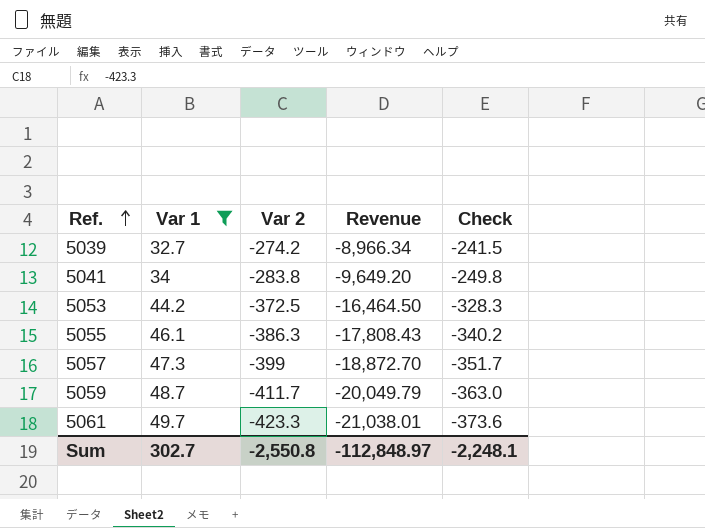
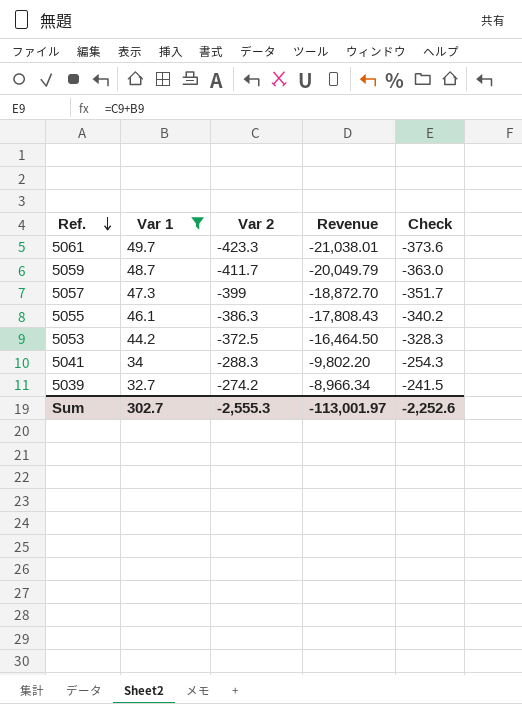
row order: Ref. ascending -> Ref. descending
5041 | Var 2: -283.8 -> -288.3
5041 | Revenue: -9,649.20 -> -9,802.20
5041 | Check: -249.8 -> -254.3
Sum | Var 2: -2,550.8 -> -2,555.3
Sum | Revenue: -112,848.97 -> -113,001.97
Sum | Check: -2,248.1 -> -2,252.6

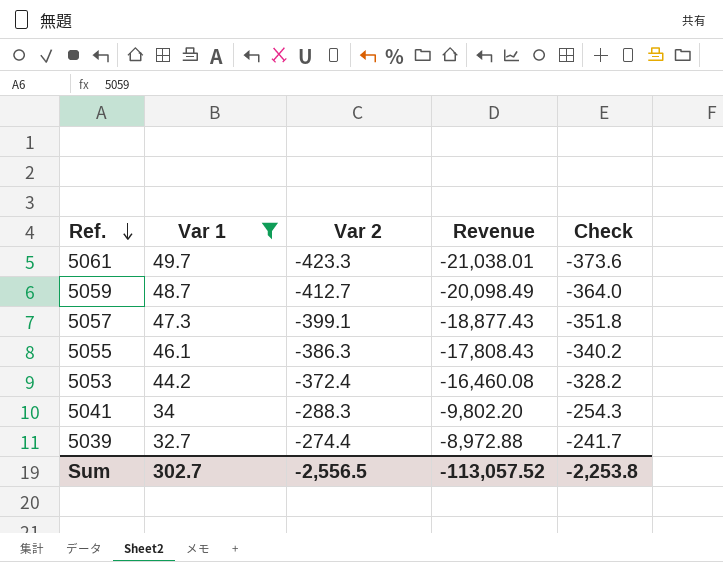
5059 | Var 2: -411.7 -> -412.7
5059 | Revenue: -20,049.79 -> -20,098.49
5059 | Check: -363.0 -> -364.0
5057 | Var 2: -399 -> -399.1
5057 | Revenue: -18,872.70 -> -18,877.43
5057 | Check: -351.7 -> -351.8
5053 | Var 2: -372.5 -> -372.4
5053 | Revenue: -16,464.50 -> -16,460.08
5053 | Check: -328.3 -> -328.2
5039 | Var 2: -274.2 -> -274.4
5039 | Revenue: -8,966.34 -> -8,972.88
5039 | Check: -241.5 -> -241.7
Sum | Var 2: -2,555.3 -> -2,556.5
Sum | Revenue: -113,001.97 -> -113,057.52
Sum | Check: -2,252.6 -> -2,253.8

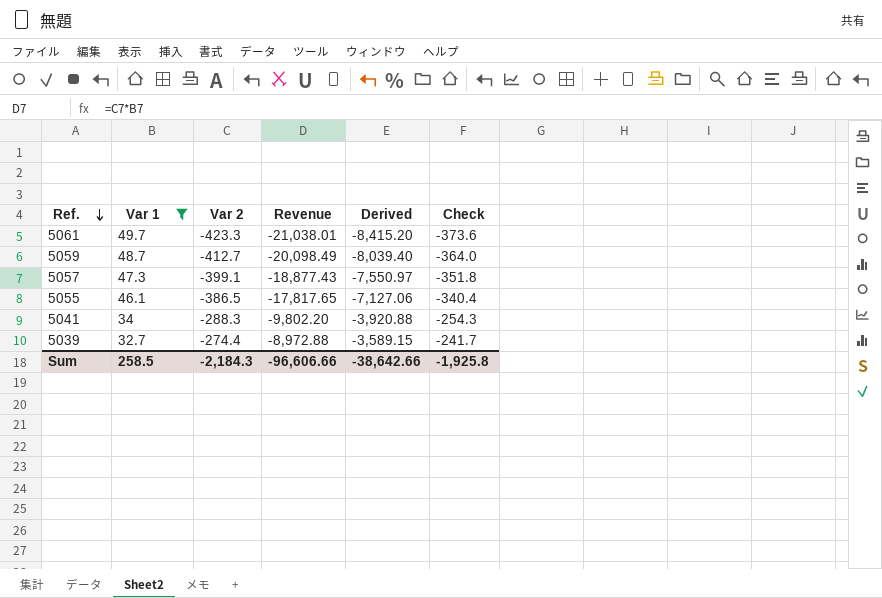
column Derived | formula: none -> [Revenue] * 0.4
row 5053: 44.2 | -372.4 | -16,460.08 | -328.2 -> none
5055 | Var 2: -386.3 -> -386.5
5055 | Revenue: -17,808.43 -> -17,817.65
5055 | Check: -340.2 -> -340.4
Sum | Var 1: 302.7 -> 258.5
Sum | Var 2: -2,556.5 -> -2,184.3
Sum | Revenue: -113,057.52 -> -96,606.66
Sum | Check: -2,253.8 -> -1,925.8

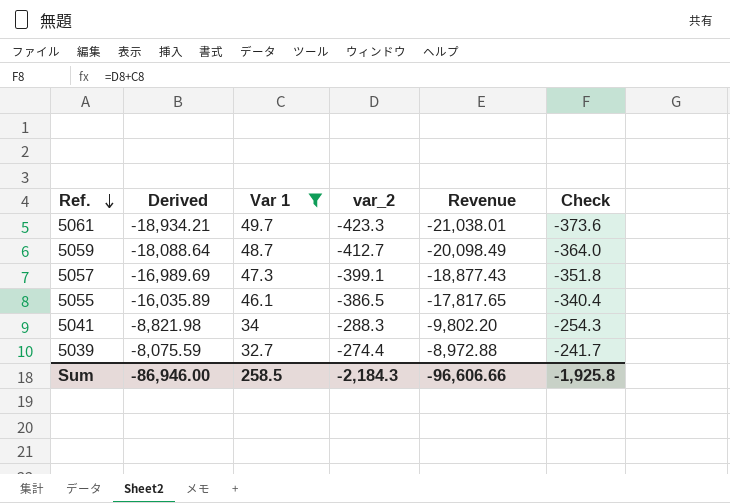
column Derived | formula: [Revenue] * 0.4 -> [Revenue] * 0.9
column Derived | position: 5 -> 2
column name: Var 2 -> var_2
Sum | Derived: -38,642.66 -> -86,946.00

